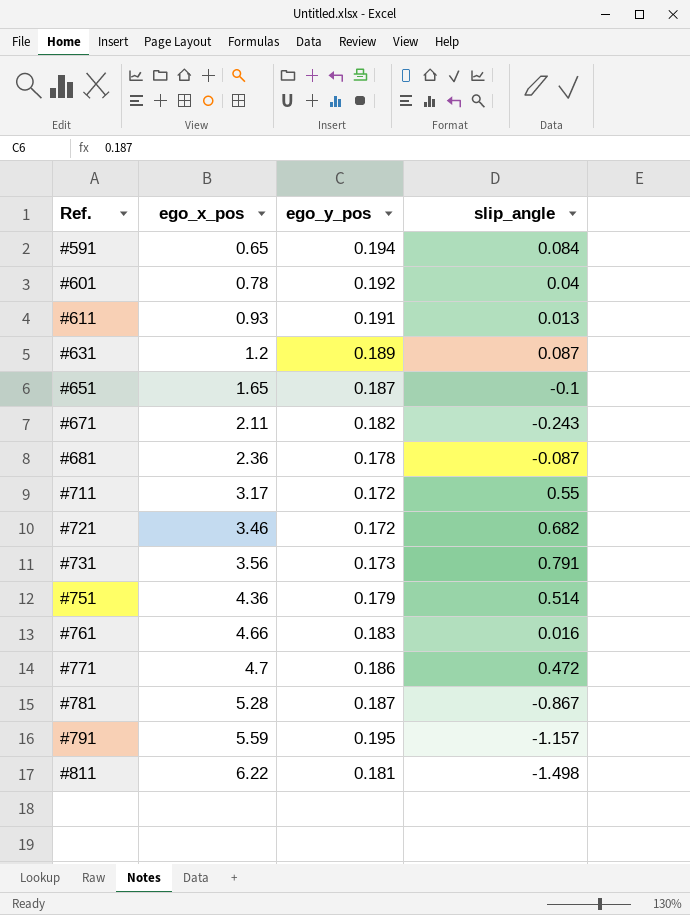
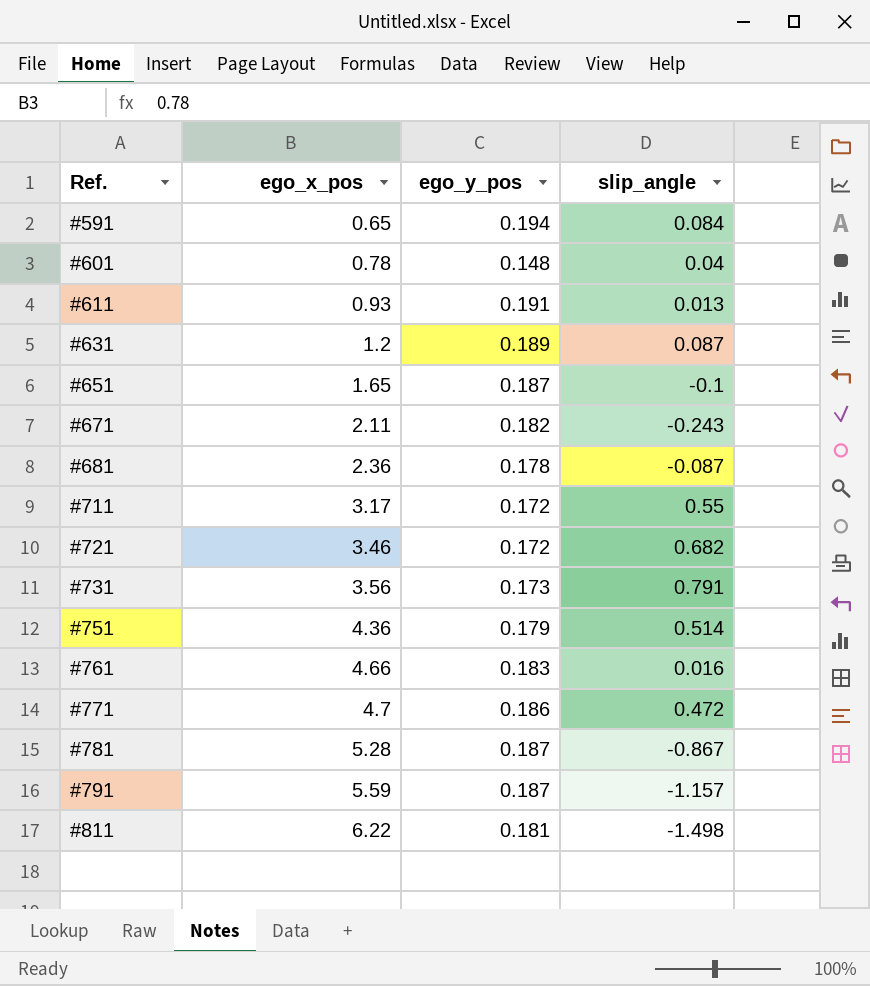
#601 | ego_y_pos: 0.192 -> 0.148
#791 | ego_y_pos: 0.195 -> 0.187

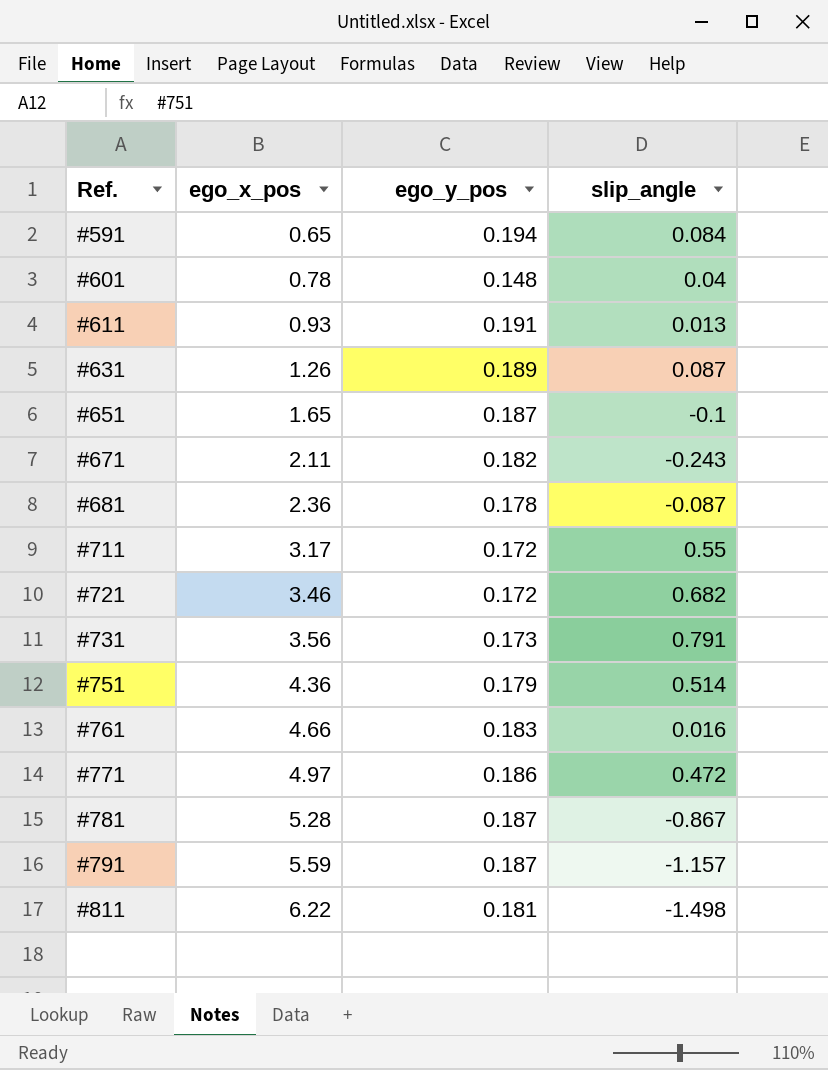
#631 | ego_x_pos: 1.2 -> 1.26
#771 | ego_x_pos: 4.7 -> 4.97

